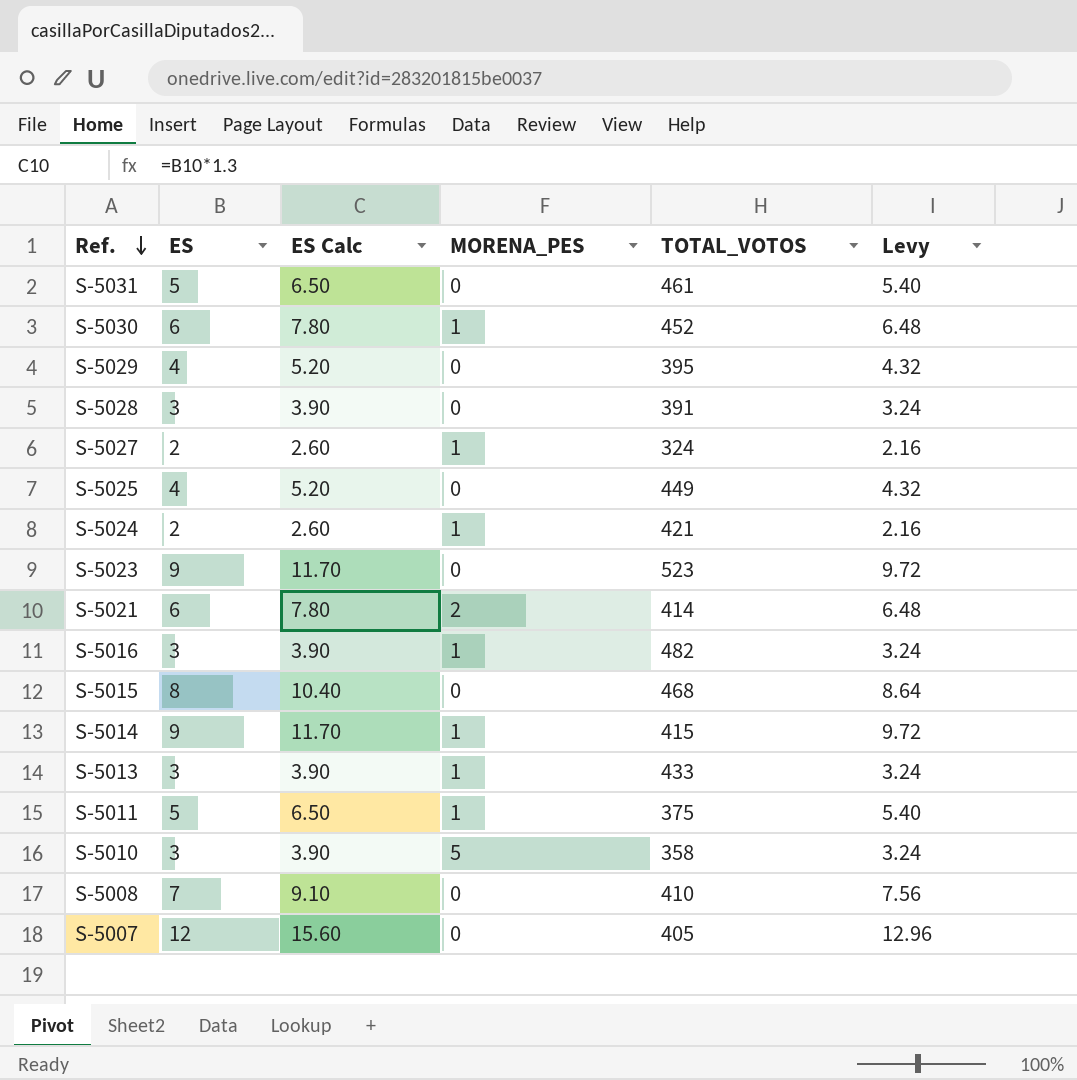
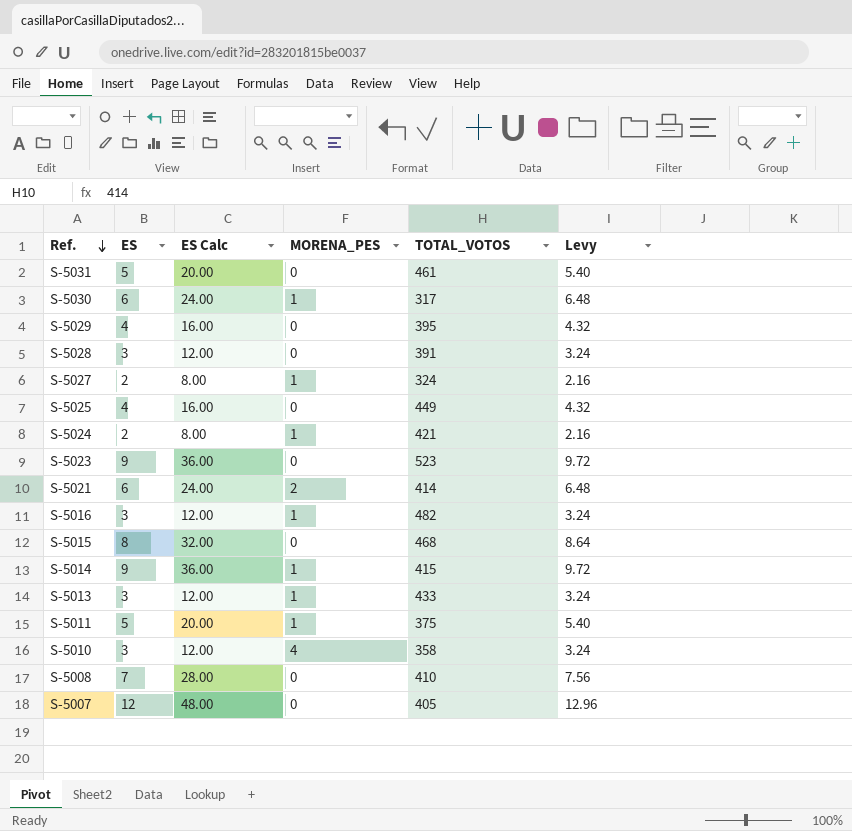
column ES Calc | formula: [ES] * 1.3 -> [ES] * 4
S-5030 | TOTAL_VOTOS: 452 -> 317
S-5010 | MORENA_PES: 5 -> 4

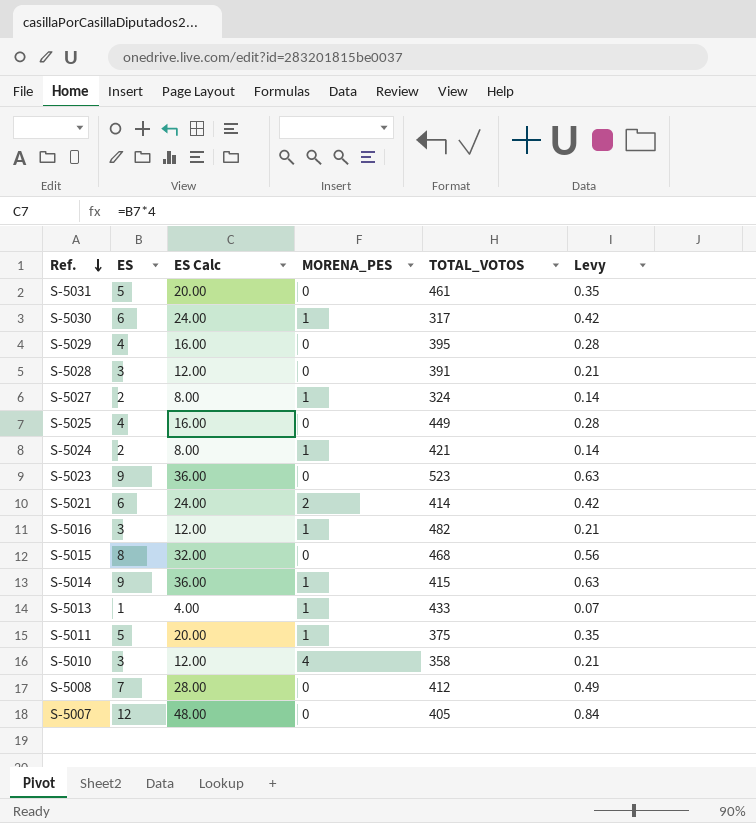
column Levy | formula: [ES] * 1.08 -> [ES] * 0.07
S-5013 | ES: 3 -> 1
S-5013 | ES Calc: 12.00 -> 4.00
S-5008 | TOTAL_VOTOS: 410 -> 412

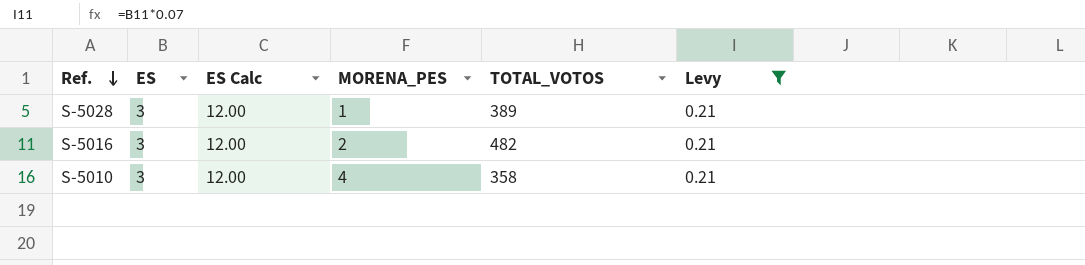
filter: none -> Levy = 0.21
S-5028 | MORENA_PES: 0 -> 1
S-5028 | TOTAL_VOTOS: 391 -> 389
S-5016 | MORENA_PES: 1 -> 2

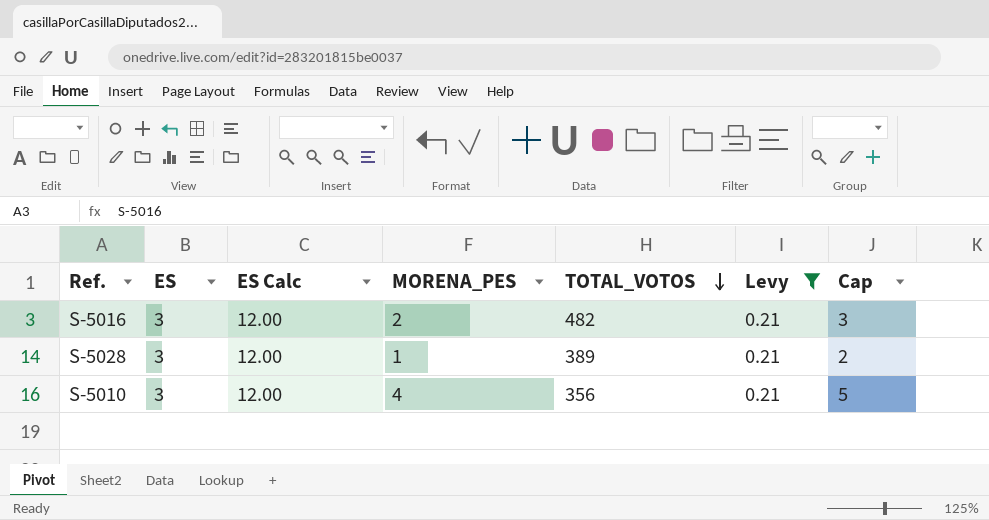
row order: Ref. descending -> TOTAL_VOTOS descending
column Cap | formula: none -> [MORENA_PES] + 1
S-5010 | TOTAL_VOTOS: 358 -> 356

